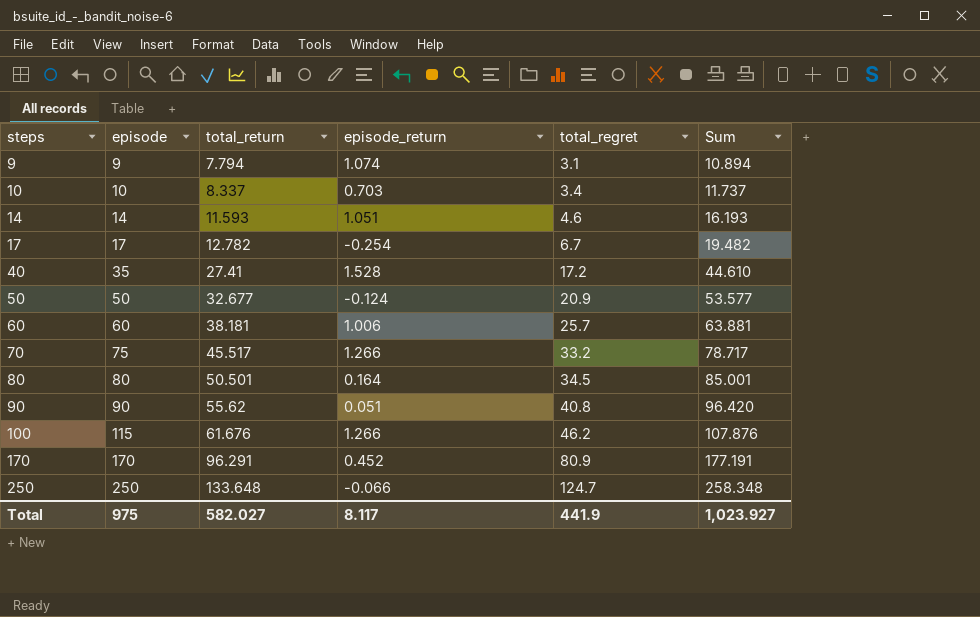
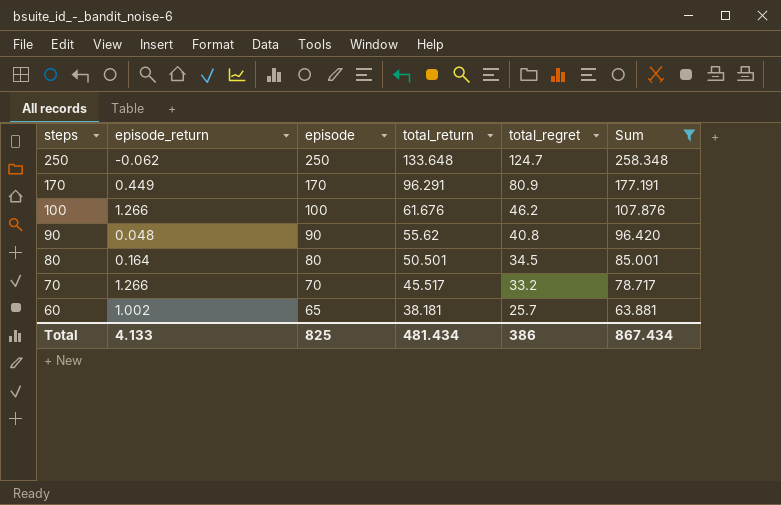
filter: none -> Sum >= 63.881
row order: steps ascending -> steps descending
column episode_return | position: 4 -> 2
250 | episode_return: -0.066 -> -0.062
170 | episode_return: 0.452 -> 0.449
100 | episode: 115 -> 100
90 | episode_return: 0.051 -> 0.048
70 | episode: 75 -> 70
60 | episode_return: 1.006 -> 1.002
60 | episode: 60 -> 65
Total | episode_return: 8.117 -> 4.133
Total | episode: 975 -> 825
Total | total_return: 582.027 -> 481.434
Total | total_regret: 441.9 -> 386
Total | Sum: 1,023.927 -> 867.434

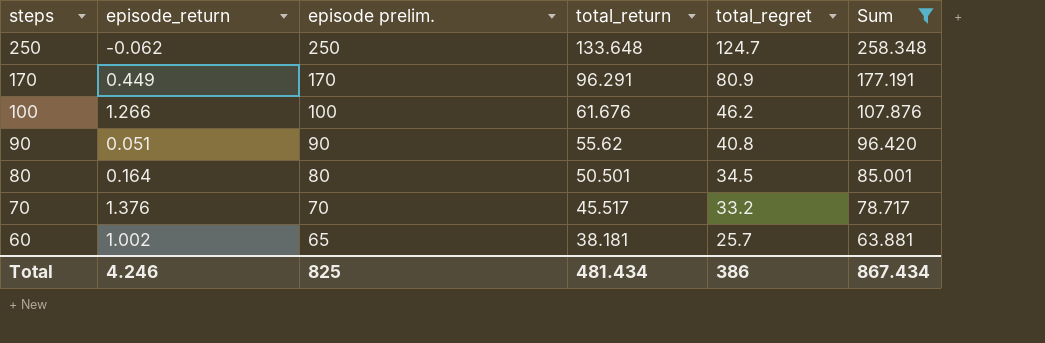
column name: episode -> episode prelim.
90 | episode_return: 0.048 -> 0.051
70 | episode_return: 1.266 -> 1.376
Total | episode_return: 4.133 -> 4.246

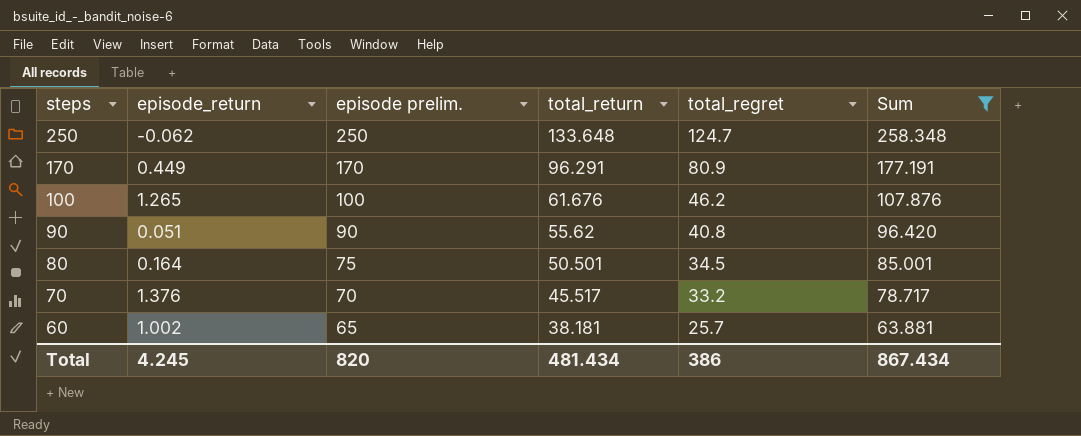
100 | episode_return: 1.266 -> 1.265
80 | episode prelim.: 80 -> 75
Total | episode_return: 4.246 -> 4.245
Total | episode prelim.: 825 -> 820

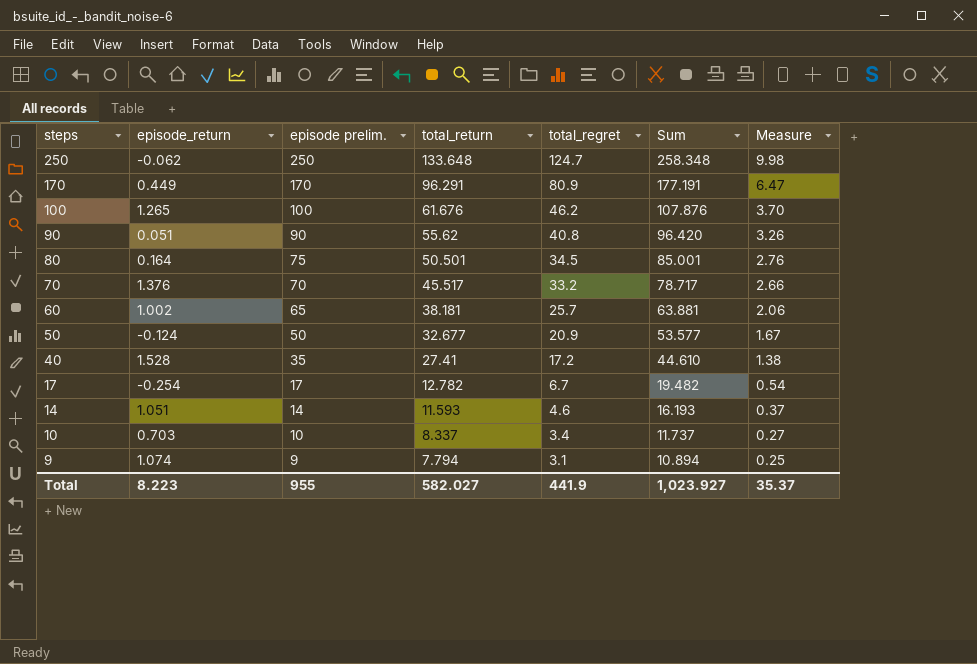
filter: Sum >= 63.881 -> none
column Measure | formula: none -> [total_regret] * 0.08
Total | episode_return: 4.245 -> 8.223
Total | episode prelim.: 820 -> 955
Total | total_return: 481.434 -> 582.027
Total | total_regret: 386 -> 441.9
Total | Sum: 867.434 -> 1,023.927

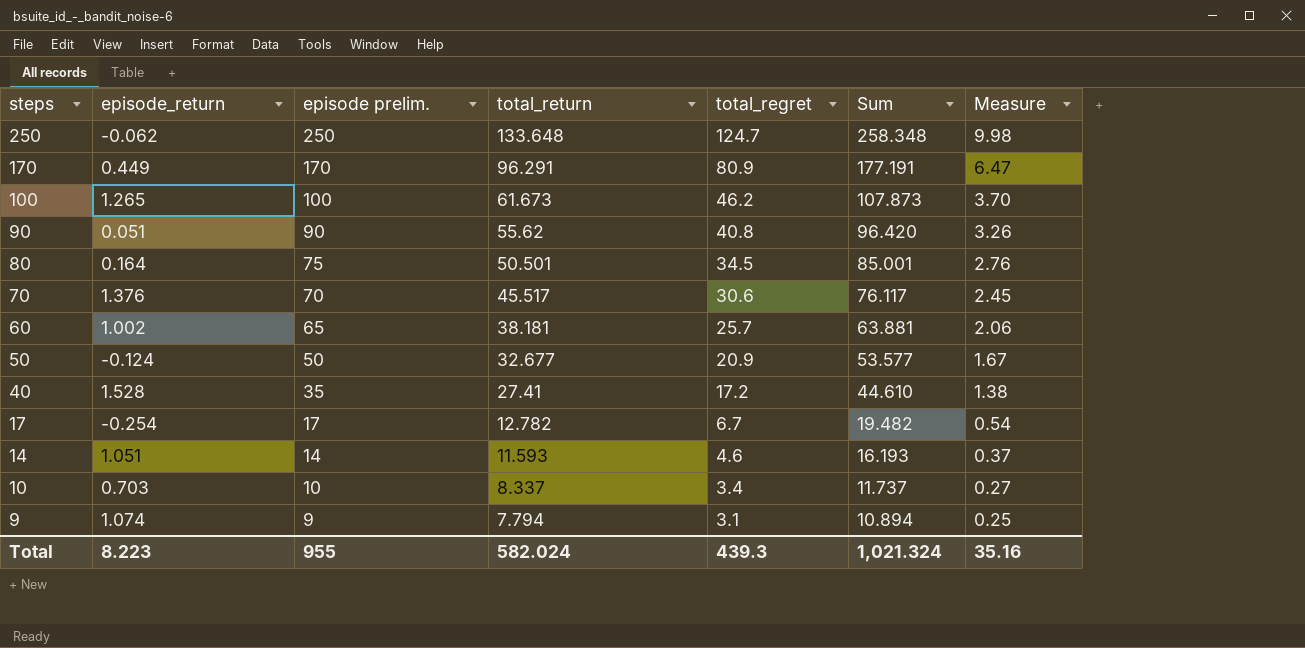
100 | total_return: 61.676 -> 61.673
100 | Sum: 107.876 -> 107.873
70 | total_regret: 33.2 -> 30.6
70 | Sum: 78.717 -> 76.117
70 | Measure: 2.66 -> 2.45
Total | total_return: 582.027 -> 582.024
Total | total_regret: 441.9 -> 439.3
Total | Sum: 1,023.927 -> 1,021.324
Total | Measure: 35.37 -> 35.16

